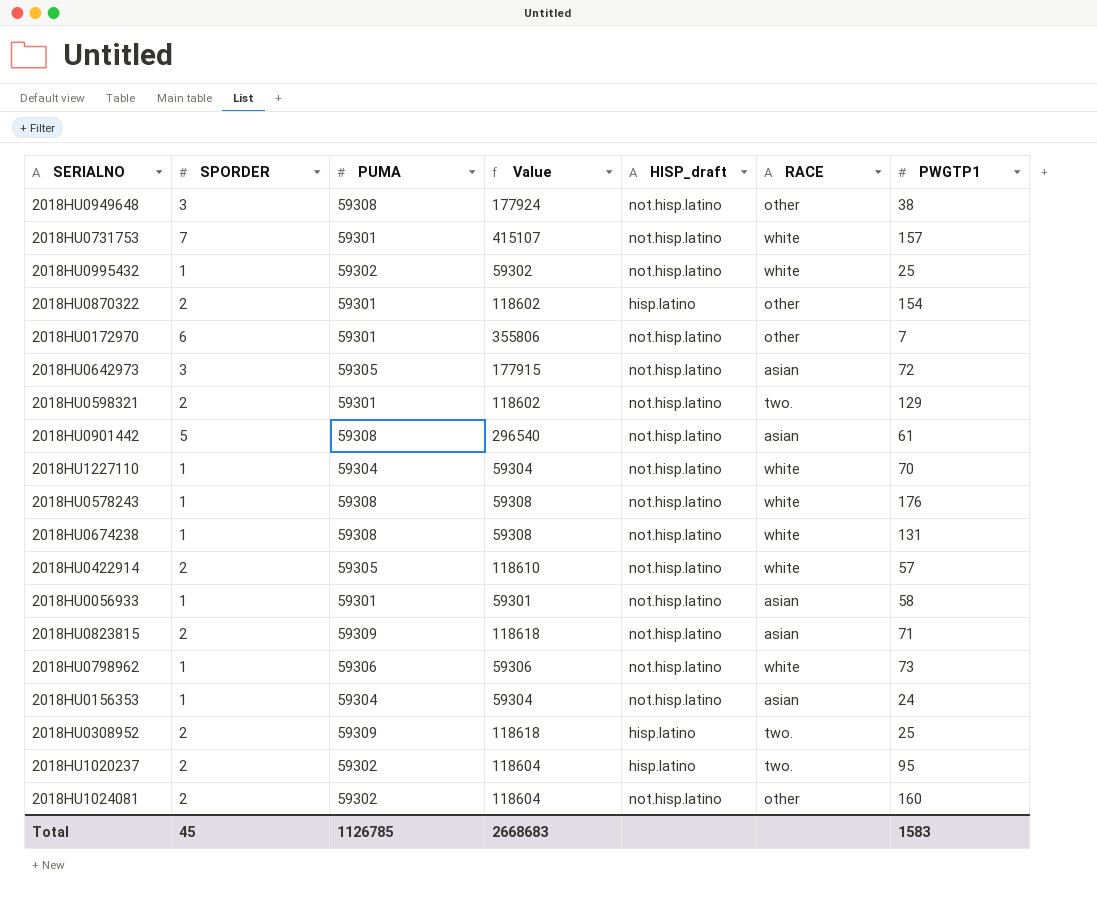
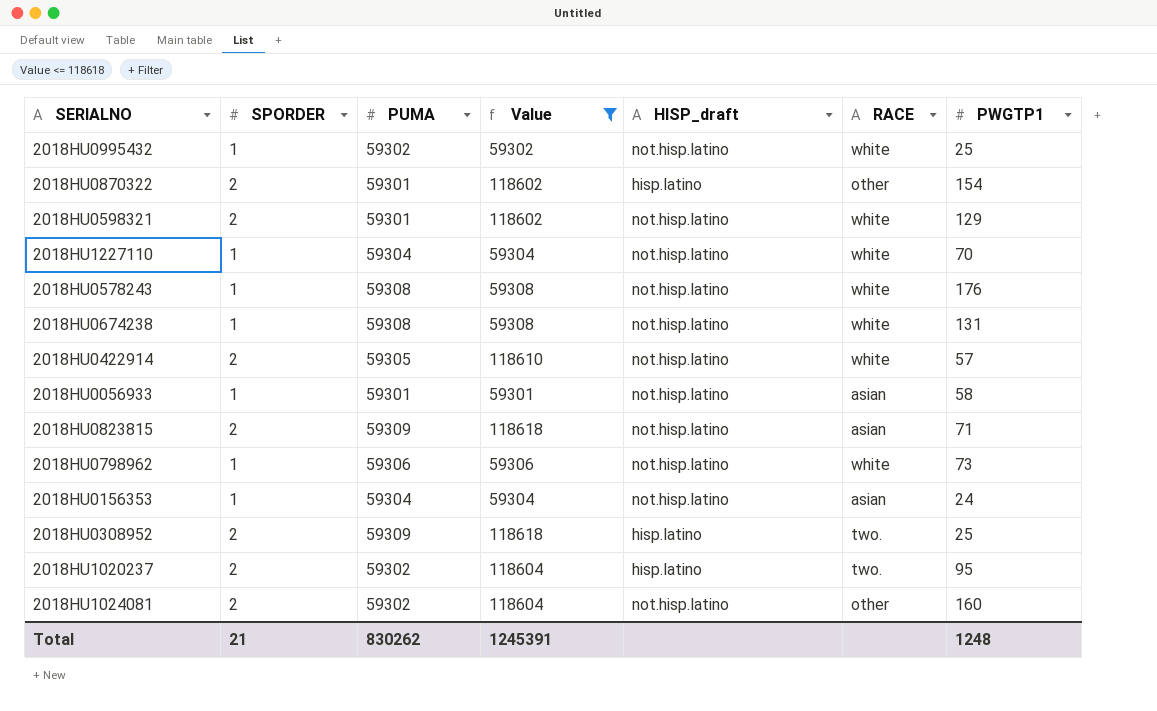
filter: none -> Value <= 118618
2018HU0598321 | RACE: two. -> white
Total | SPORDER: 45 -> 21
Total | PUMA: 1126785 -> 830262
Total | Value: 2668683 -> 1245391
Total | PWGTP1: 1583 -> 1248

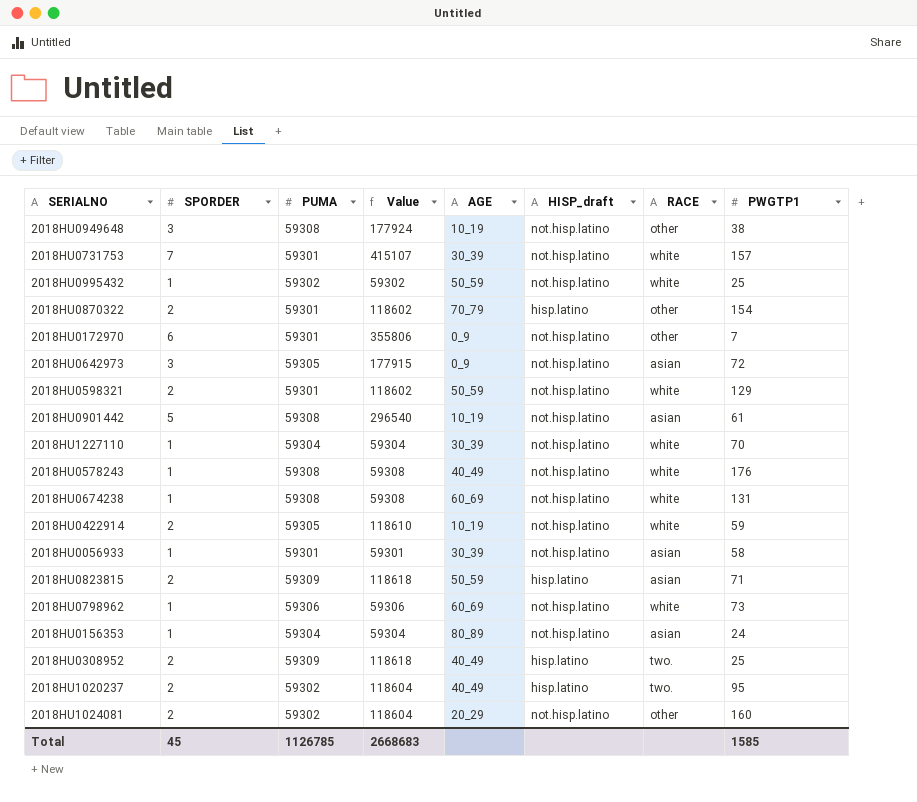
filter: Value <= 118618 -> none
column AGE | position: none -> 5
2018HU0422914 | PWGTP1: 57 -> 59
2018HU0823815 | HISP_draft: not.hisp.latino -> hisp.latino
Total | SPORDER: 21 -> 45
Total | PUMA: 830262 -> 1126785
Total | Value: 1245391 -> 2668683
Total | PWGTP1: 1248 -> 1585

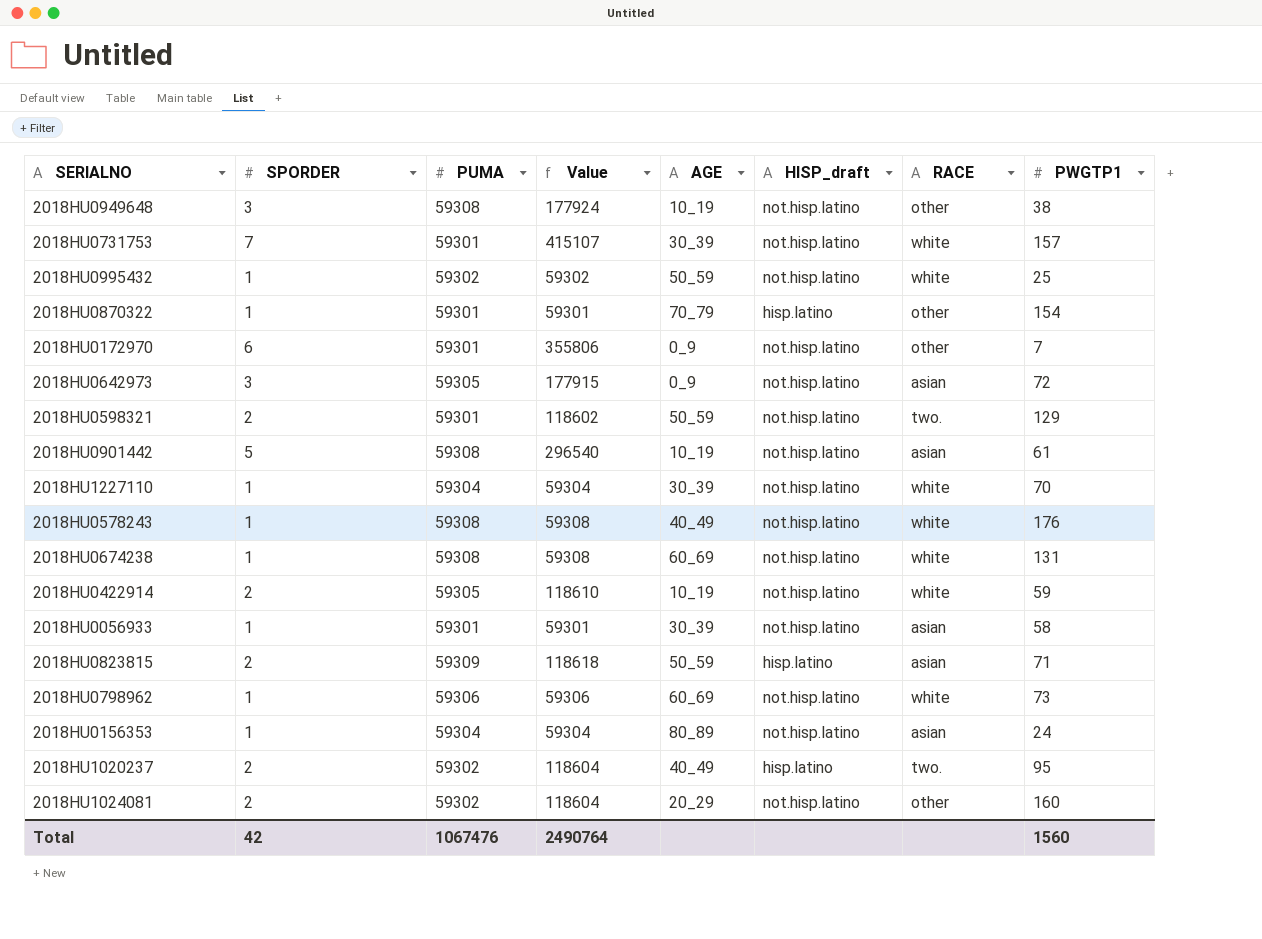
row 2018HU0308952: 2 | 59309 | 118618 | 40_49 | hisp.latino | two. | 25 -> none
2018HU0870322 | SPORDER: 2 -> 1
2018HU0870322 | Value: 118602 -> 59301
2018HU0598321 | RACE: white -> two.
Total | SPORDER: 45 -> 42
Total | PUMA: 1126785 -> 1067476
Total | Value: 2668683 -> 2490764
Total | PWGTP1: 1585 -> 1560

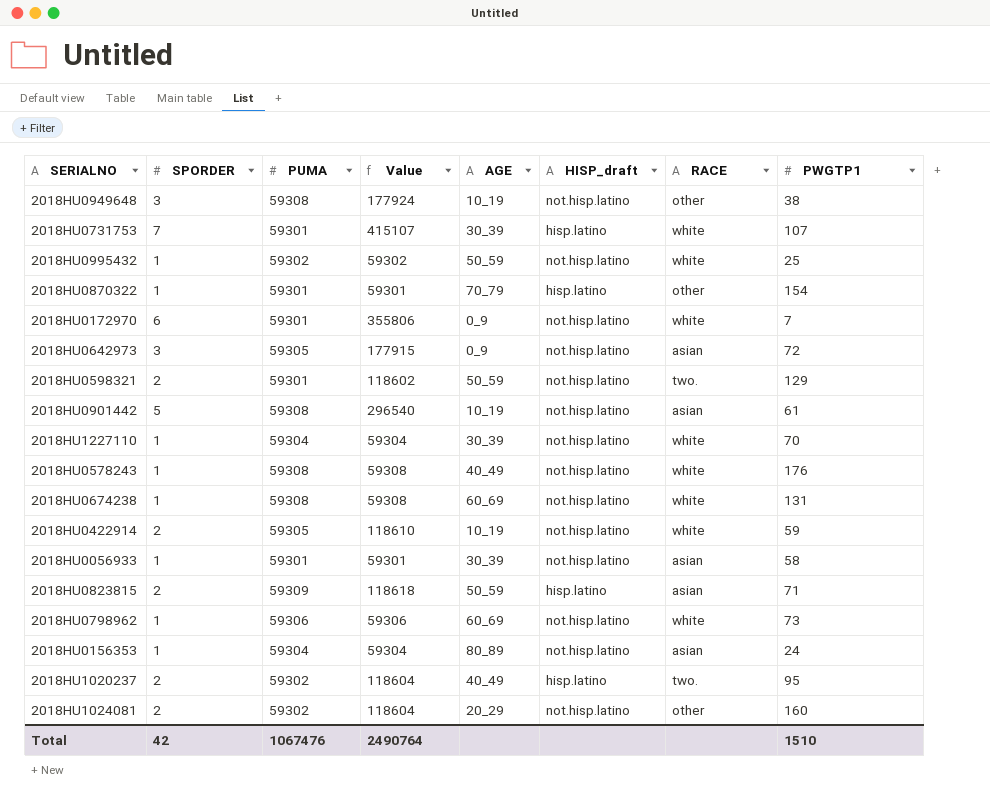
2018HU0731753 | HISP_draft: not.hisp.latino -> hisp.latino
2018HU0731753 | PWGTP1: 157 -> 107
2018HU0172970 | RACE: other -> white
Total | PWGTP1: 1560 -> 1510

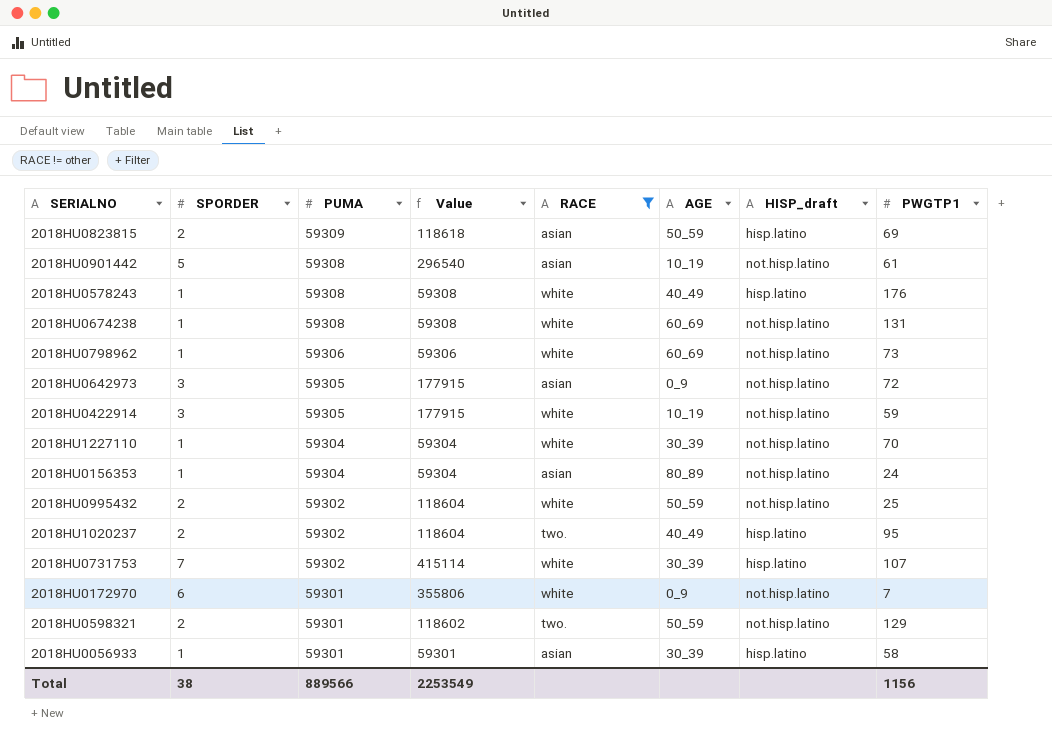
filter: none -> RACE != other
row order: none -> PUMA descending
column RACE | position: 7 -> 5
2018HU0823815 | PWGTP1: 71 -> 69
2018HU0578243 | HISP_draft: not.hisp.latino -> hisp.latino
2018HU0422914 | SPORDER: 2 -> 3
2018HU0422914 | Value: 118610 -> 177915
2018HU0995432 | SPORDER: 1 -> 2
2018HU0995432 | Value: 59302 -> 118604
2018HU0731753 | PUMA: 59301 -> 59302
2018HU0731753 | Value: 415107 -> 415114
2018HU0056933 | HISP_draft: not.hisp.latino -> hisp.latino
Total | SPORDER: 42 -> 38
Total | PUMA: 1067476 -> 889566
Total | Value: 2490764 -> 2253549
Total | PWGTP1: 1510 -> 1156

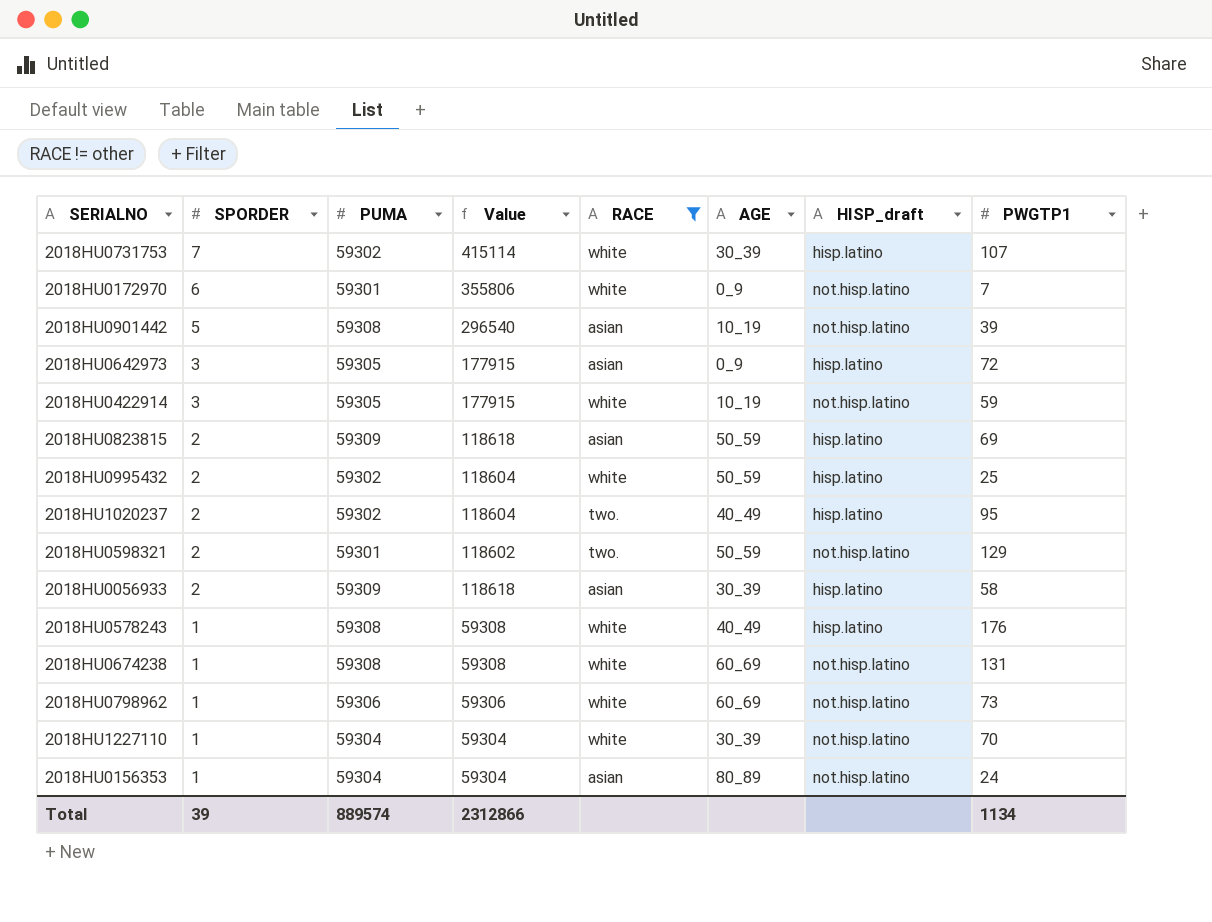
row order: PUMA descending -> SPORDER descending
2018HU0901442 | PWGTP1: 61 -> 39
2018HU0642973 | HISP_draft: not.hisp.latino -> hisp.latino
2018HU0995432 | HISP_draft: not.hisp.latino -> hisp.latino
2018HU0056933 | SPORDER: 1 -> 2
2018HU0056933 | PUMA: 59301 -> 59309
2018HU0056933 | Value: 59301 -> 118618
Total | SPORDER: 38 -> 39
Total | PUMA: 889566 -> 889574
Total | Value: 2253549 -> 2312866
Total | PWGTP1: 1156 -> 1134

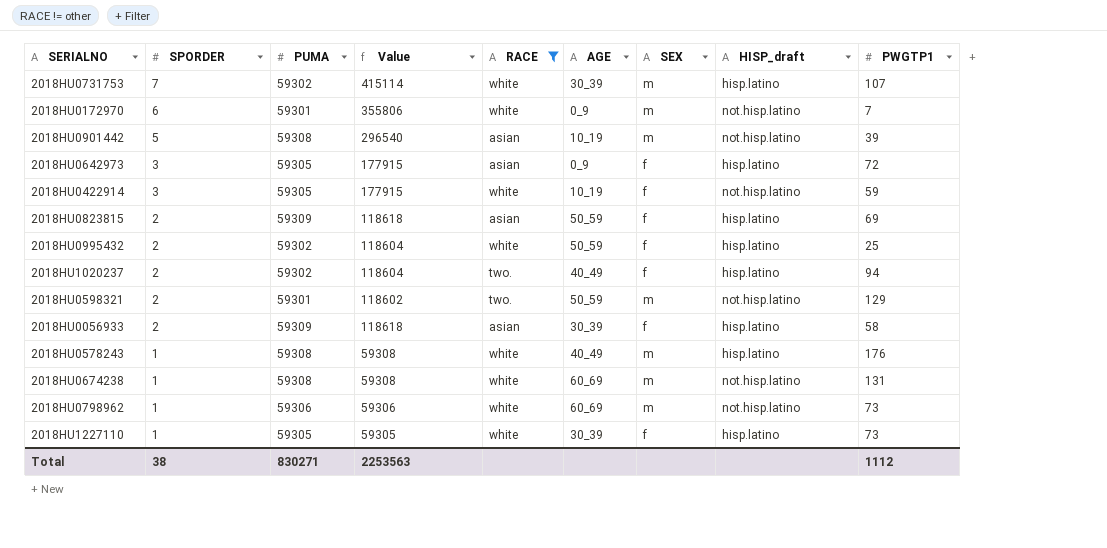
column SEX | position: none -> 7
row 2018HU0156353: 1 | 59304 | 59304 | asian | 80_89 | not.hisp.latino | 24 -> none
2018HU1020237 | PWGTP1: 95 -> 94
2018HU1227110 | PUMA: 59304 -> 59305
2018HU1227110 | Value: 59304 -> 59305
2018HU1227110 | HISP_draft: not.hisp.latino -> hisp.latino
2018HU1227110 | PWGTP1: 70 -> 73
Total | SPORDER: 39 -> 38
Total | PUMA: 889574 -> 830271
Total | Value: 2312866 -> 2253563
Total | PWGTP1: 1134 -> 1112

